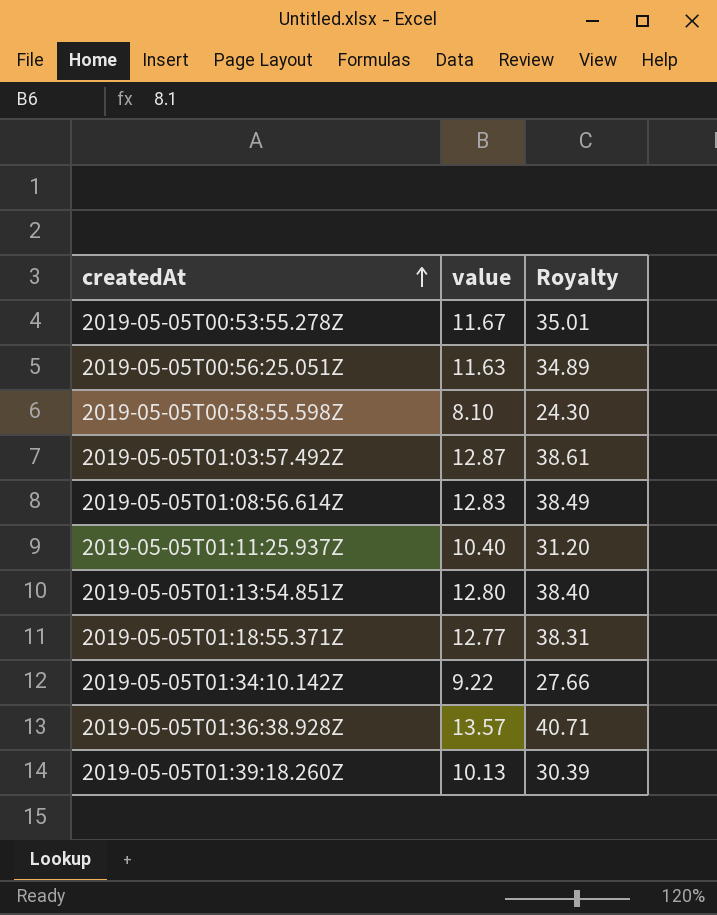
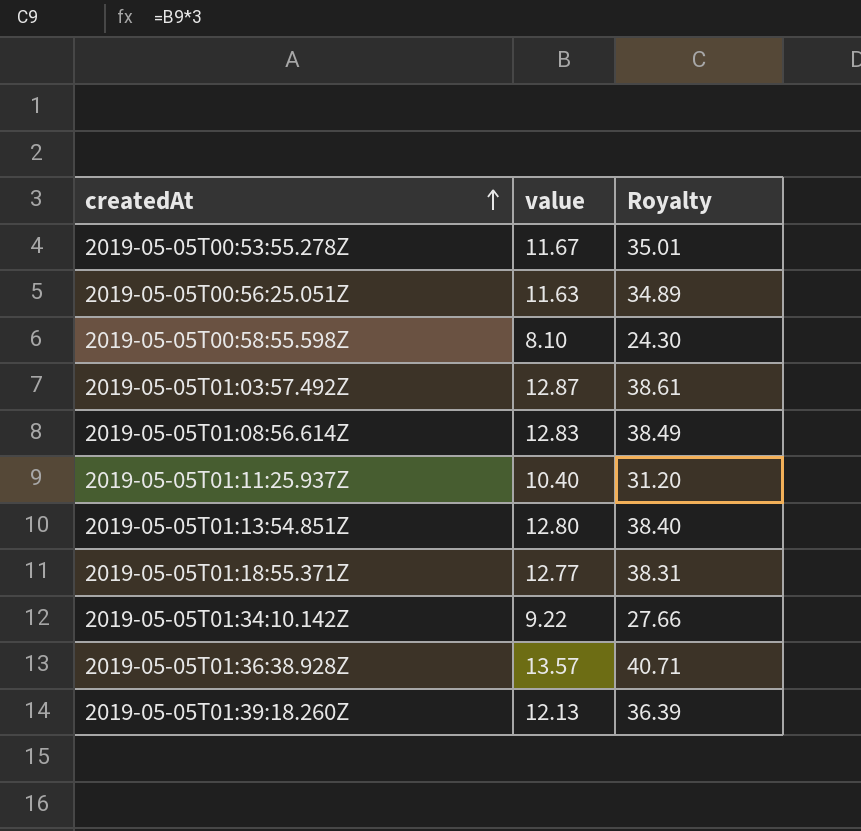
2019-05-05T01:39:18.260Z | value: 10.13 -> 12.13
2019-05-05T01:39:18.260Z | Royalty: 30.39 -> 36.39

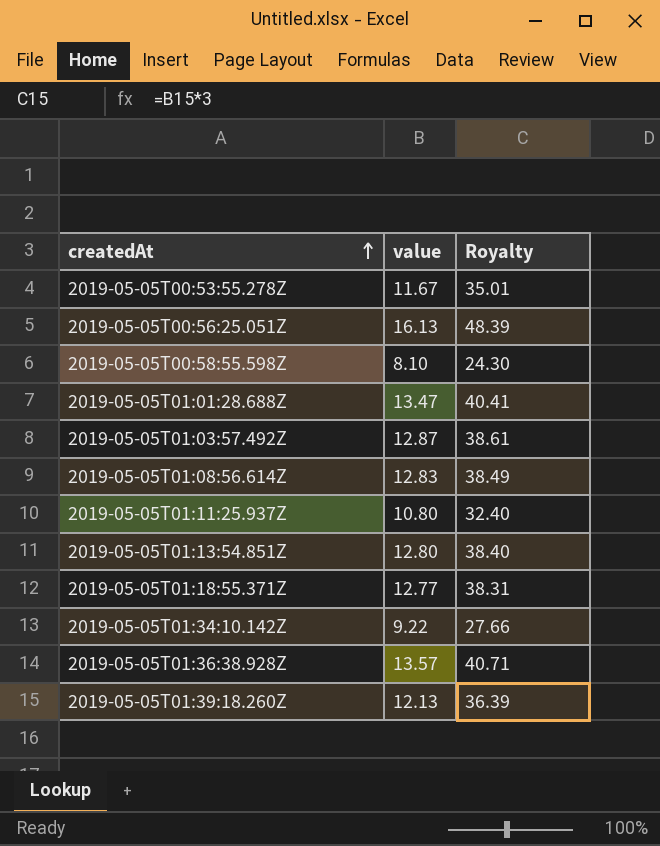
2019-05-05T00:56:25.051Z | value: 11.63 -> 16.13
2019-05-05T00:56:25.051Z | Royalty: 34.89 -> 48.39
row 2019-05-05T01:01:28.688Z: none -> 13.47 | 40.41
2019-05-05T01:11:25.937Z | value: 10.40 -> 10.80
2019-05-05T01:11:25.937Z | Royalty: 31.20 -> 32.40

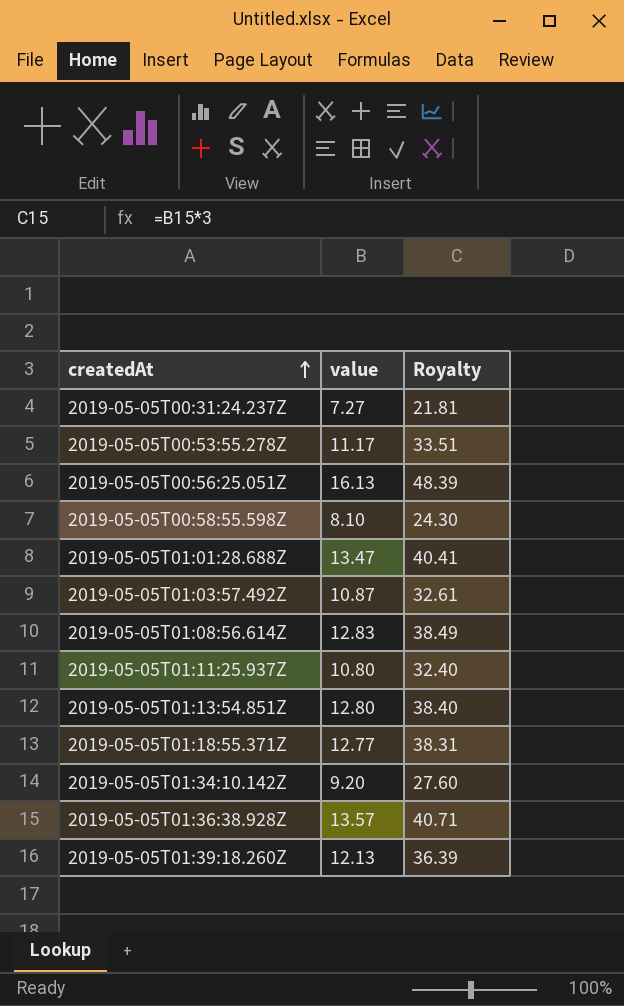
row 2019-05-05T00:31:24.237Z: none -> 7.27 | 21.81
2019-05-05T00:53:55.278Z | value: 11.67 -> 11.17
2019-05-05T00:53:55.278Z | Royalty: 35.01 -> 33.51
2019-05-05T01:03:57.492Z | value: 12.87 -> 10.87
2019-05-05T01:03:57.492Z | Royalty: 38.61 -> 32.61
2019-05-05T01:34:10.142Z | value: 9.22 -> 9.20
2019-05-05T01:34:10.142Z | Royalty: 27.66 -> 27.60

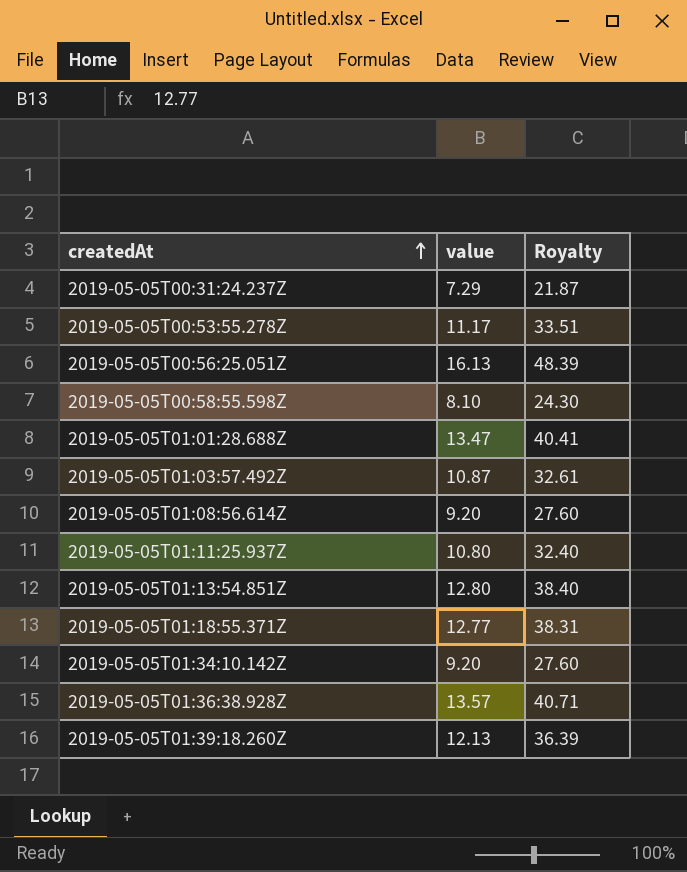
2019-05-05T00:31:24.237Z | value: 7.27 -> 7.29
2019-05-05T00:31:24.237Z | Royalty: 21.81 -> 21.87
2019-05-05T01:08:56.614Z | value: 12.83 -> 9.20
2019-05-05T01:08:56.614Z | Royalty: 38.49 -> 27.60

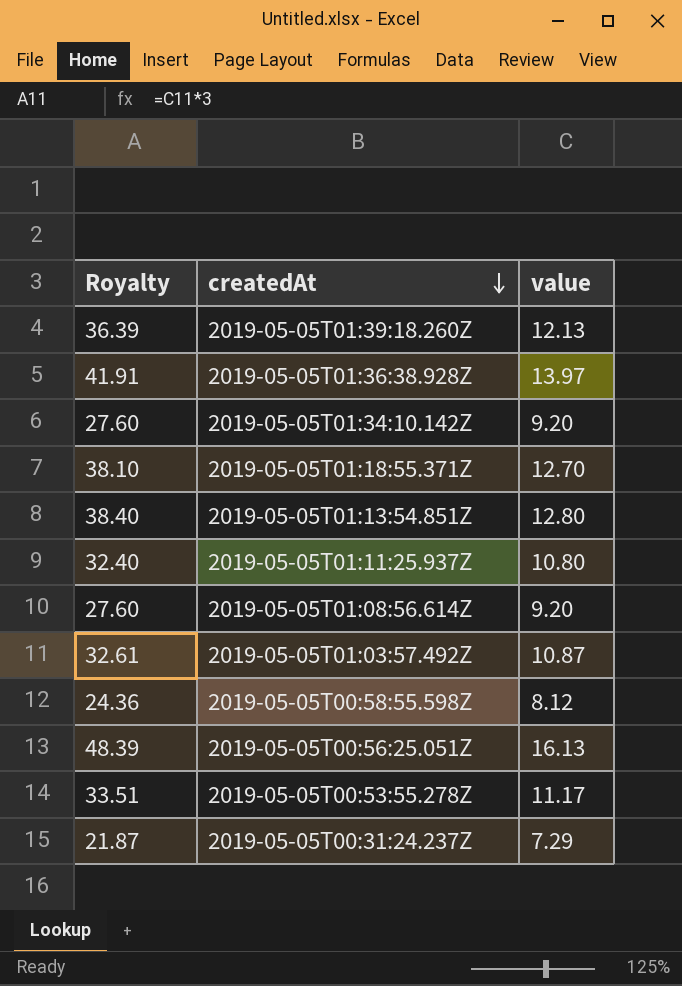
row order: createdAt ascending -> createdAt descending
column Royalty | position: 3 -> 1
row 2019-05-05T01:01:28.688Z: 13.47 | 40.41 -> none
2019-05-05T01:36:38.928Z | Royalty: 40.71 -> 41.91
2019-05-05T01:36:38.928Z | value: 13.57 -> 13.97
2019-05-05T01:18:55.371Z | Royalty: 38.31 -> 38.10
2019-05-05T01:18:55.371Z | value: 12.77 -> 12.70
2019-05-05T00:58:55.598Z | Royalty: 24.30 -> 24.36
2019-05-05T00:58:55.598Z | value: 8.10 -> 8.12

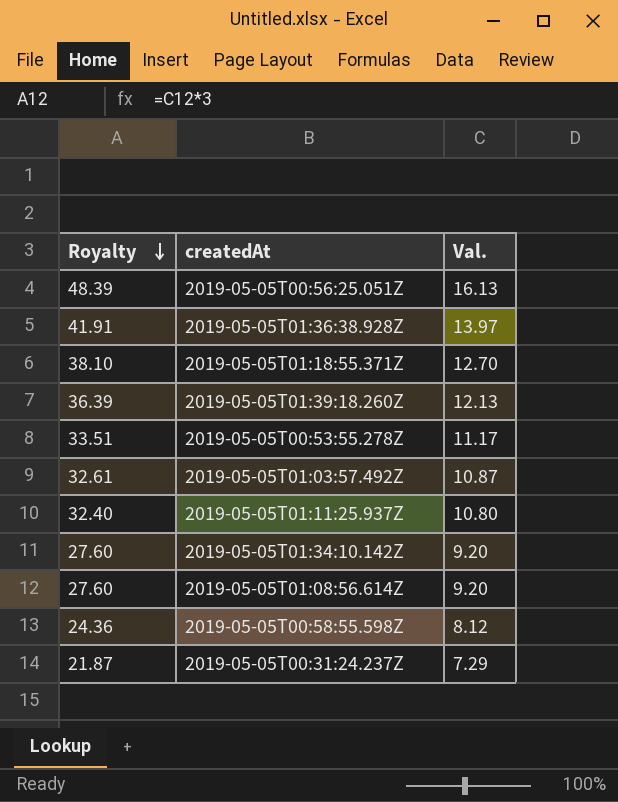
row order: createdAt descending -> Royalty descending
column name: value -> Val.
row 2019-05-05T01:13:54.851Z: 38.40 | 12.80 -> none

